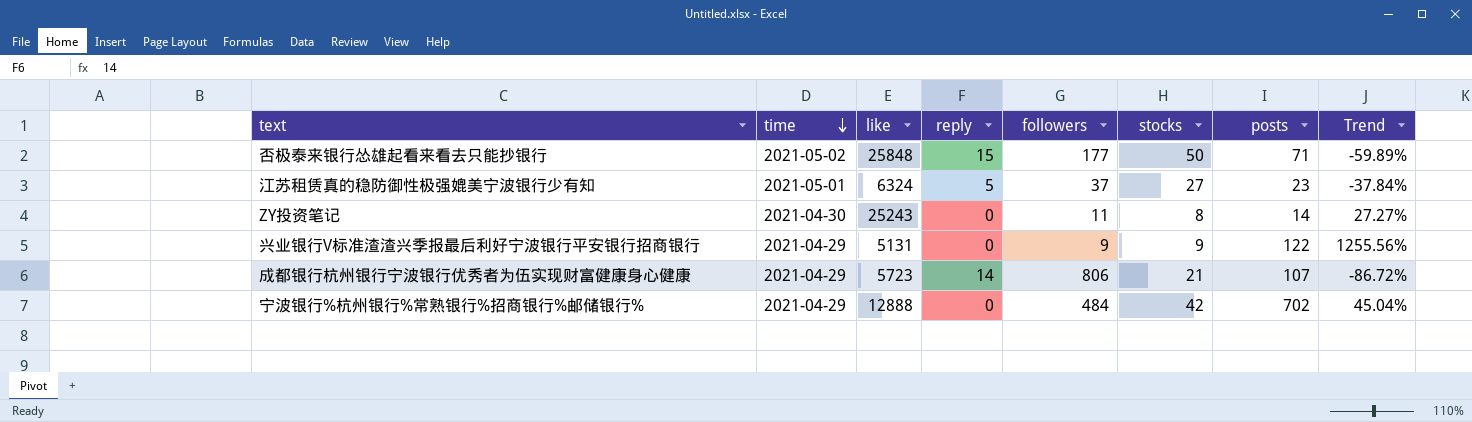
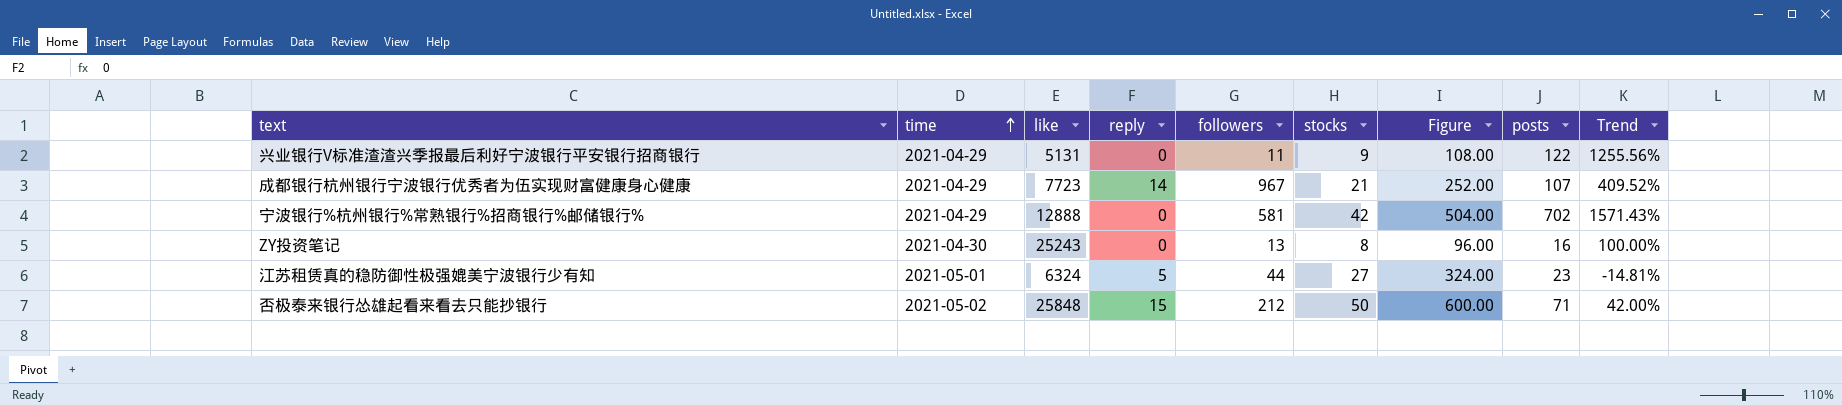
row order: time descending -> time ascending
column Figure | formula: none -> [stocks] * 12
column Trend | formula: ([posts] - [followers]) / [followers] -> ([posts] - [stocks]) / [stocks]
兴业银行V标准渣渣兴季报最后利好宁波银行平安银行招商银行 | followers: 9 -> 11
成都银行杭州银行宁波银行优秀者为伍实现财富健康身心健康 | like: 5723 -> 7723
成都银行杭州银行宁波银行优秀者为伍实现财富健康身心健康 | followers: 806 -> 967
宁波银行%杭州银行%常熟银行%招商银行%邮储银行% | followers: 484 -> 581
ZY投资笔记 | followers: 11 -> 13
ZY投资笔记 | posts: 14 -> 16
江苏租赁真的稳防御性极强媲美宁波银行少有知 | followers: 37 -> 44
否极泰来银行怂雄起看来看去只能抄银行 | followers: 177 -> 212

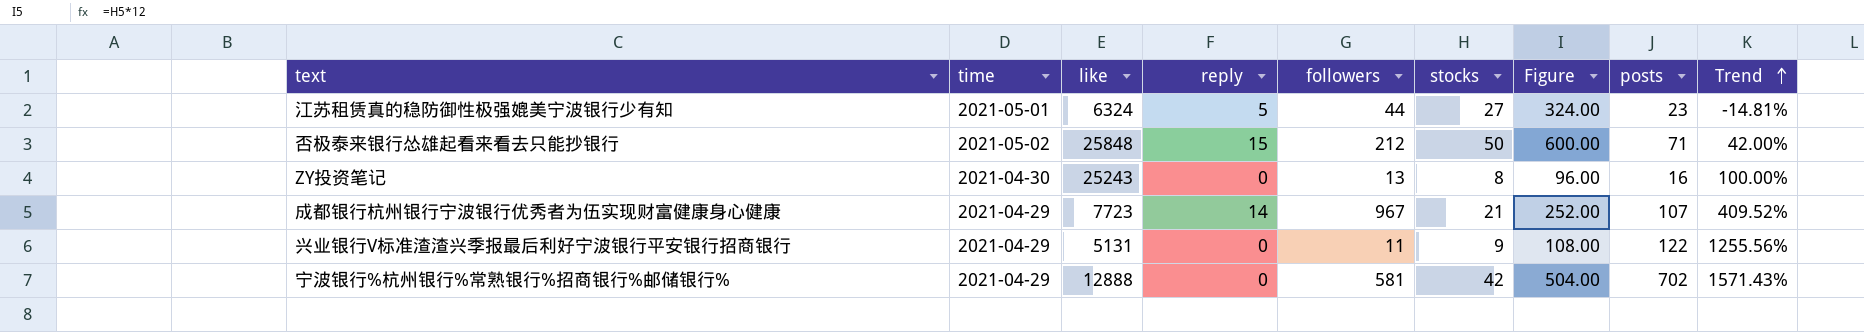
row order: time ascending -> Trend ascending

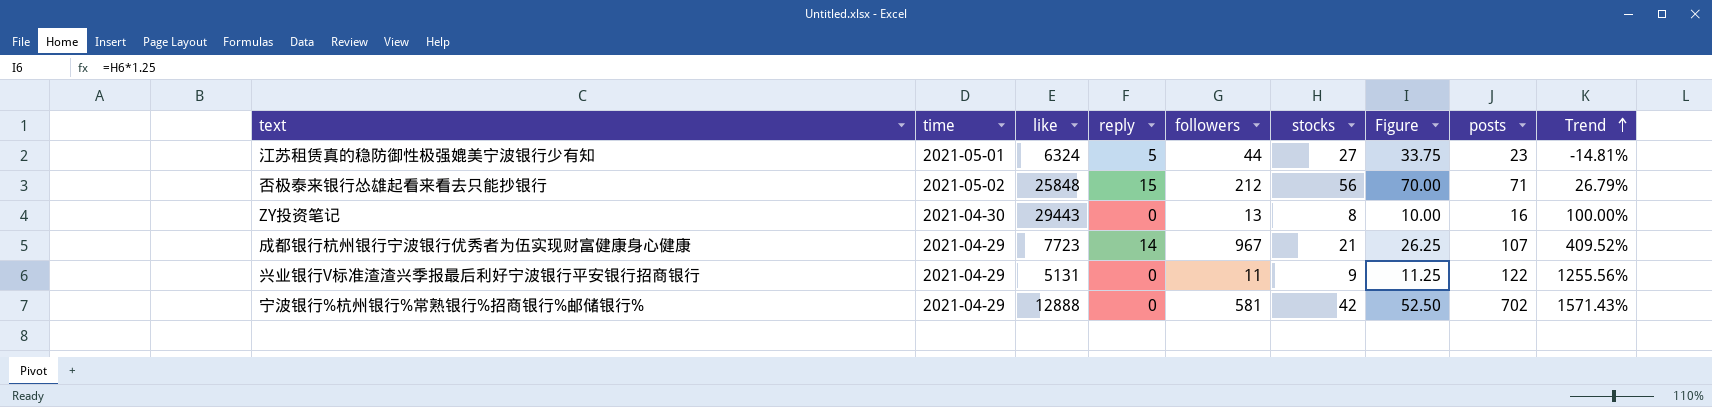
column Figure | formula: [stocks] * 12 -> [stocks] * 1.25
否极泰来银行怂雄起看来看去只能抄银行 | stocks: 50 -> 56
否极泰来银行怂雄起看来看去只能抄银行 | Trend: 42.00% -> 26.79%
ZY投资笔记 | like: 25243 -> 29443

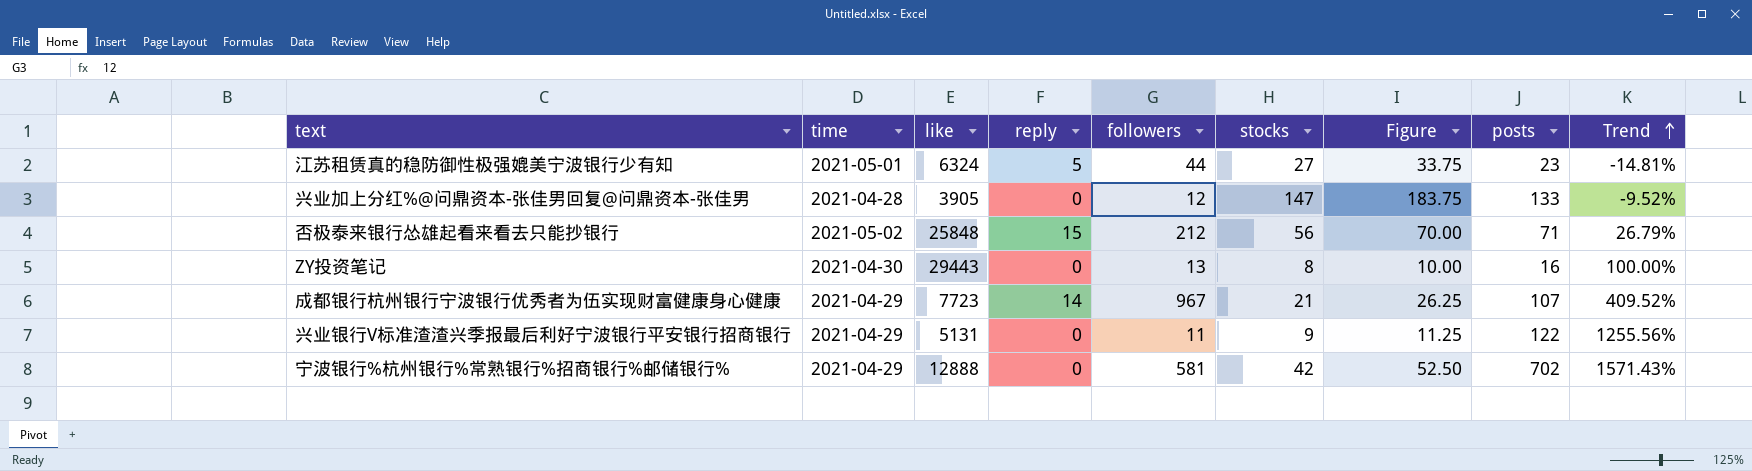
row 兴业加上分红%@问鼎资本-张佳男回复@问鼎资本-张佳男: none -> 2021-04-28 | 3905 | 0 | 12 | 147 | 183.75 | 133 | -9.52%

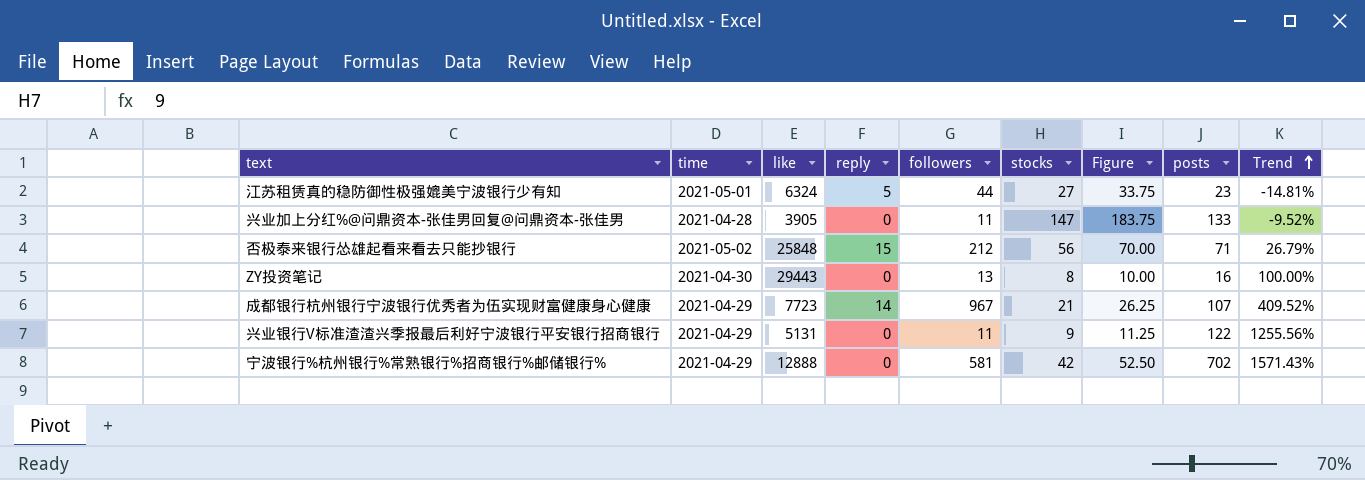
兴业加上分红%@问鼎资本-张佳男回复@问鼎资本-张佳男 | followers: 12 -> 11

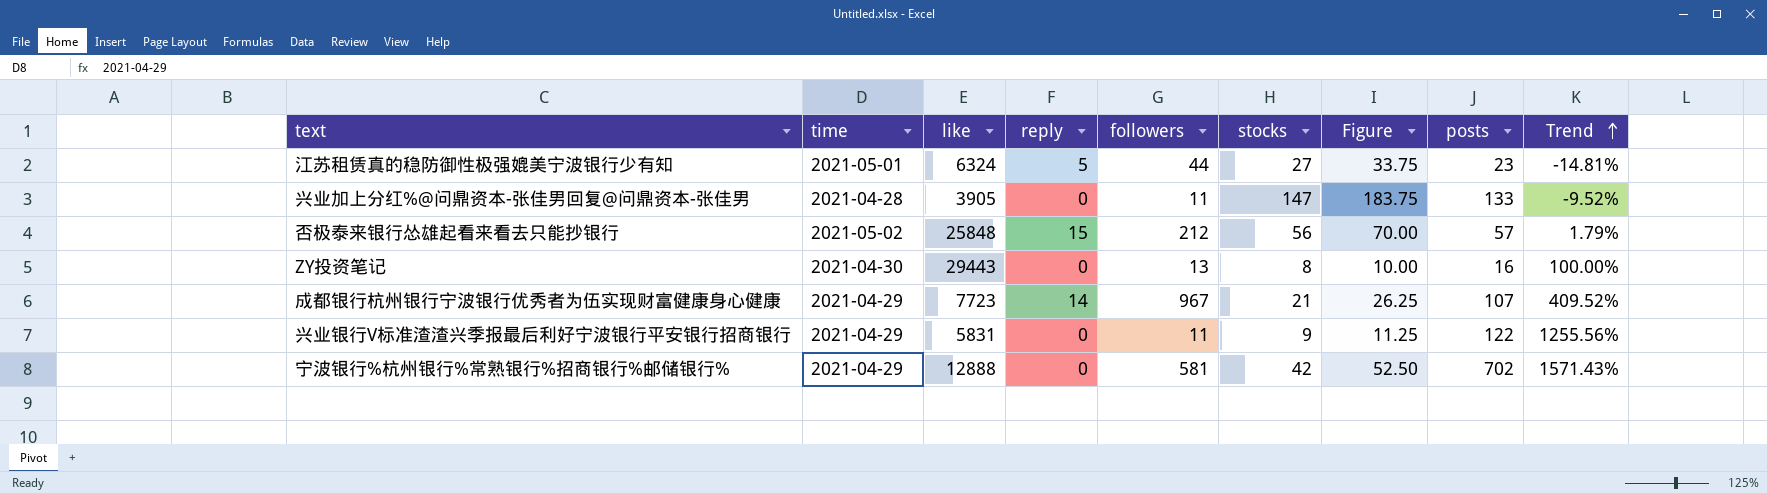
否极泰来银行怂雄起看来看去只能抄银行 | posts: 71 -> 57
否极泰来银行怂雄起看来看去只能抄银行 | Trend: 26.79% -> 1.79%
兴业银行V标准渣渣兴季报最后利好宁波银行平安银行招商银行 | like: 5131 -> 5831

